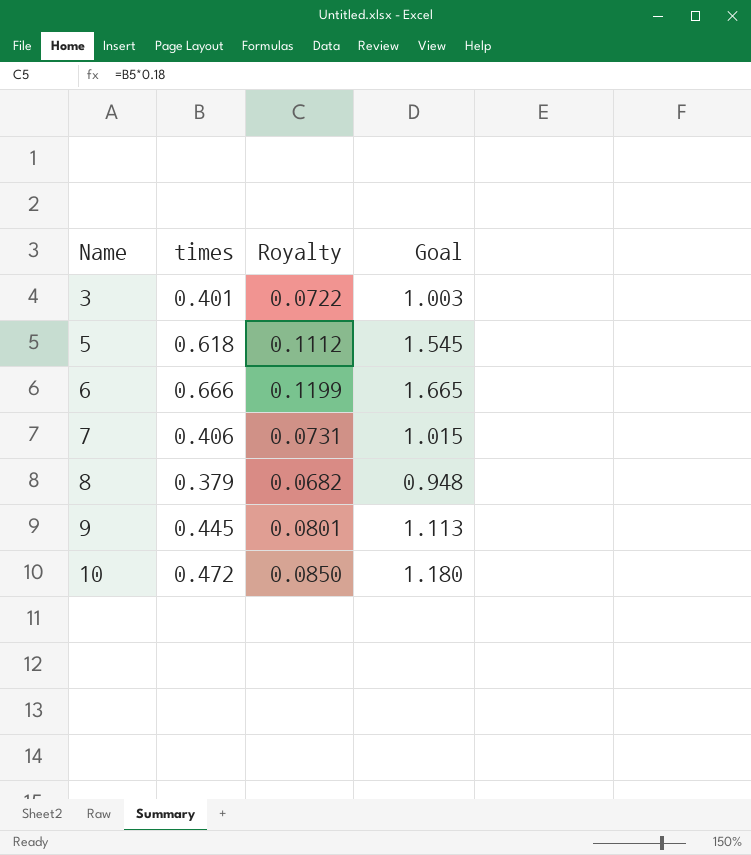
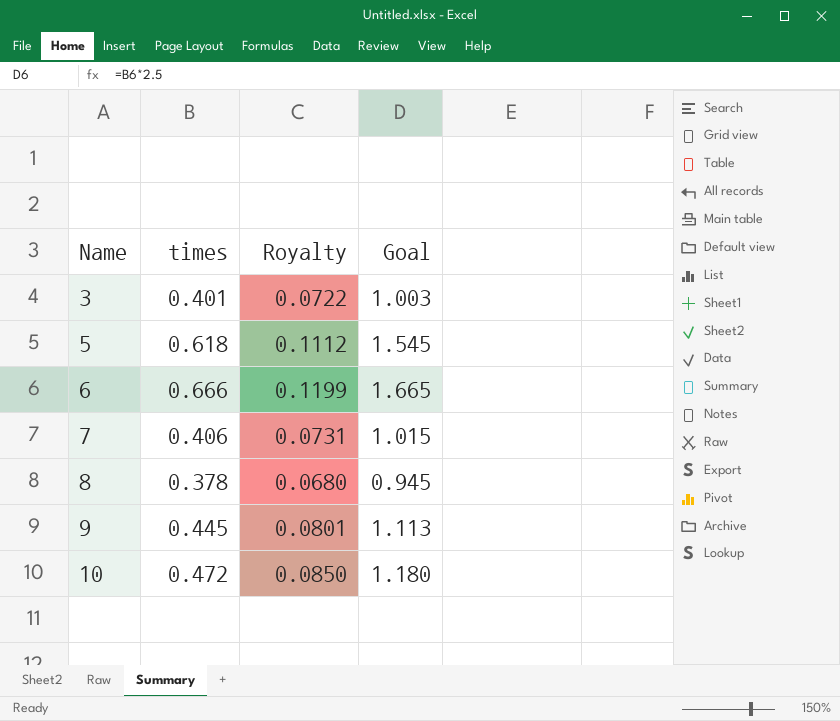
8 | times: 0.379 -> 0.378
8 | Royalty: 0.0682 -> 0.0680
8 | Goal: 0.948 -> 0.945

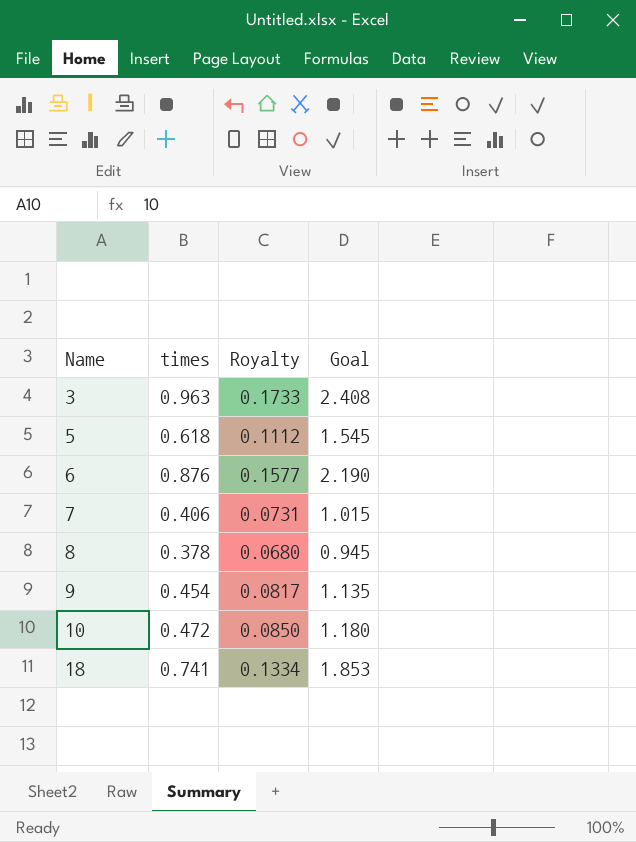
3 | times: 0.401 -> 0.963
3 | Royalty: 0.0722 -> 0.1733
3 | Goal: 1.003 -> 2.408
6 | times: 0.666 -> 0.876
6 | Royalty: 0.1199 -> 0.1577
6 | Goal: 1.665 -> 2.190
9 | times: 0.445 -> 0.454
9 | Royalty: 0.0801 -> 0.0817
9 | Goal: 1.113 -> 1.135
row 18: none -> 0.741 | 0.1334 | 1.853

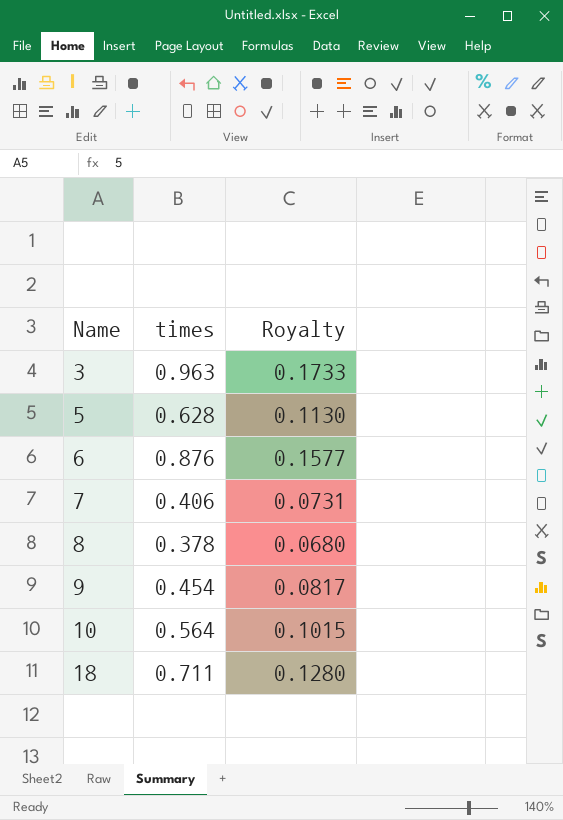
column Goal | formula: [times] * 2.5 -> none
5 | times: 0.618 -> 0.628
5 | Royalty: 0.1112 -> 0.1130
10 | times: 0.472 -> 0.564
10 | Royalty: 0.0850 -> 0.1015
18 | times: 0.741 -> 0.711
18 | Royalty: 0.1334 -> 0.1280

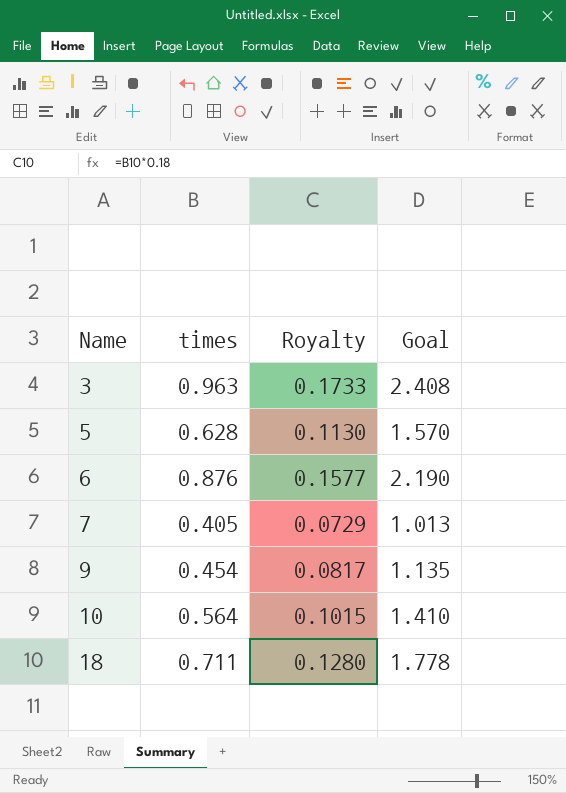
column Goal | formula: none -> [times] * 2.5
row 8: 0.378 | 0.0680 -> none
7 | times: 0.406 -> 0.405
7 | Royalty: 0.0731 -> 0.0729

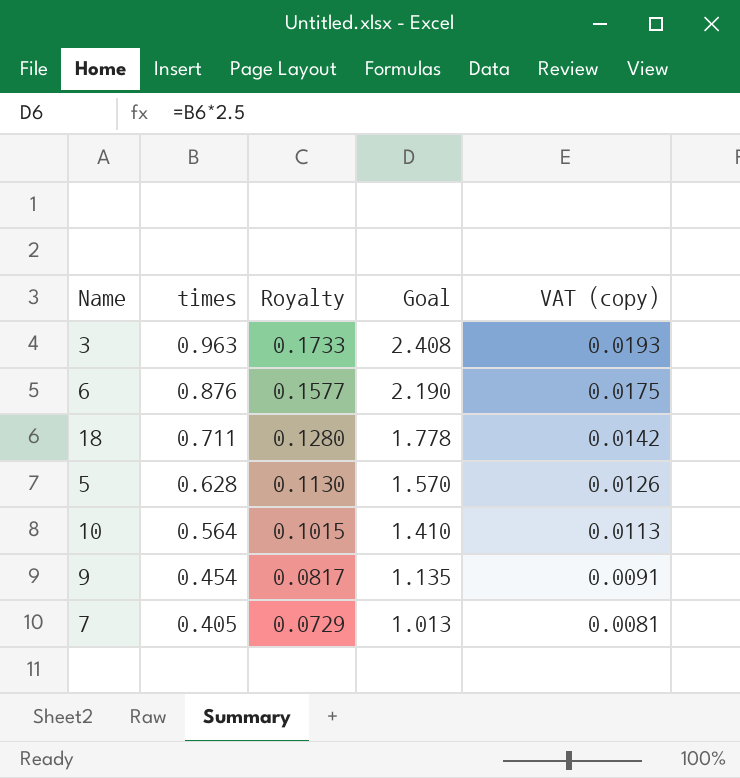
row order: Name ascending -> times descending
column VAT (copy) | formula: none -> [times] * 0.02

